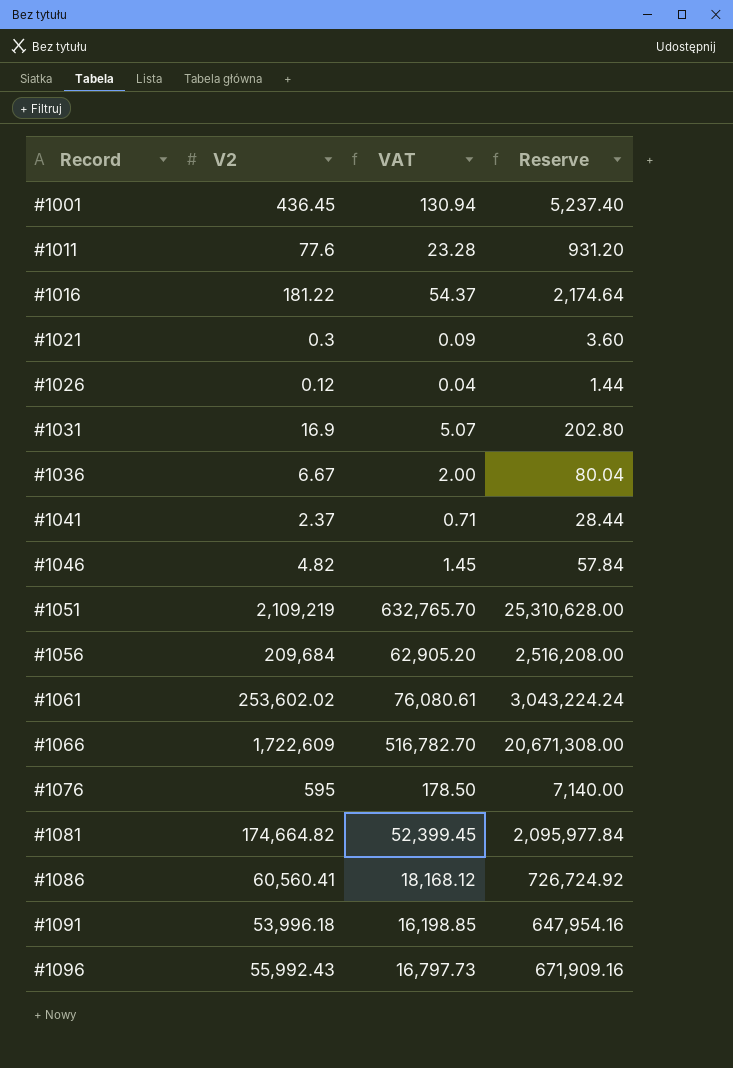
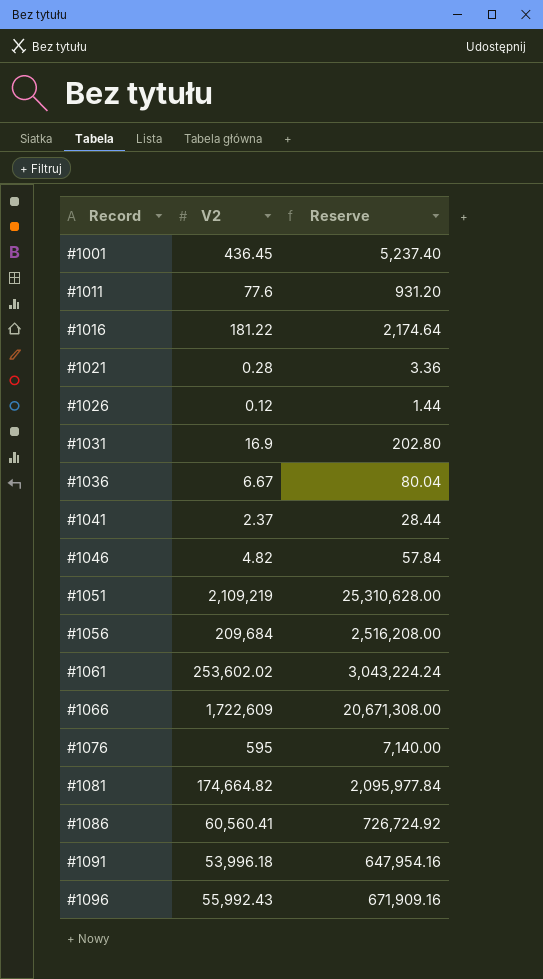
column VAT | formula: [V2] * 0.3 -> none
#1021 | V2: 0.3 -> 0.28
#1021 | Reserve: 3.60 -> 3.36

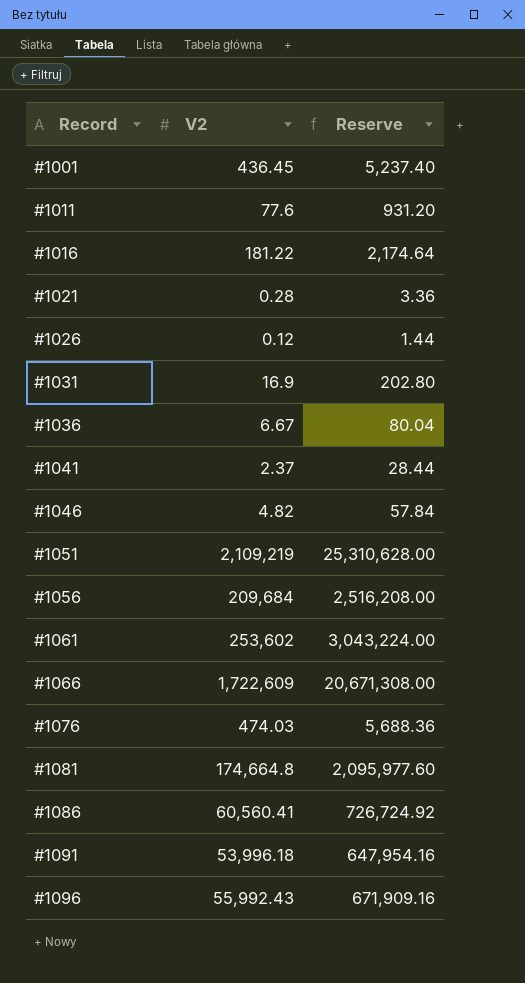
#1061 | V2: 253,602.02 -> 253,602
#1061 | Reserve: 3,043,224.24 -> 3,043,224.00
#1076 | V2: 595 -> 474.03
#1076 | Reserve: 7,140.00 -> 5,688.36
#1081 | V2: 174,664.82 -> 174,664.8
#1081 | Reserve: 2,095,977.84 -> 2,095,977.60

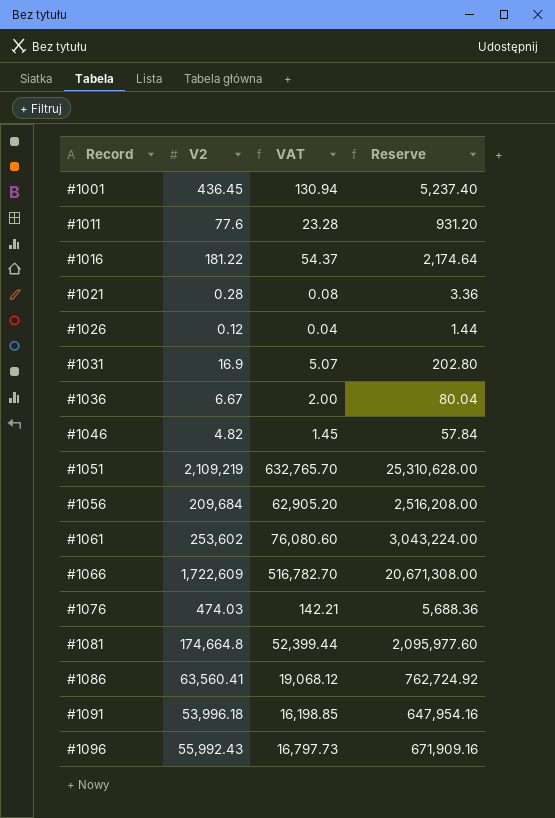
column VAT | formula: none -> [V2] * 0.3
row #1041: 2.37 | 28.44 -> none
#1086 | V2: 60,560.41 -> 63,560.41
#1086 | Reserve: 726,724.92 -> 762,724.92

